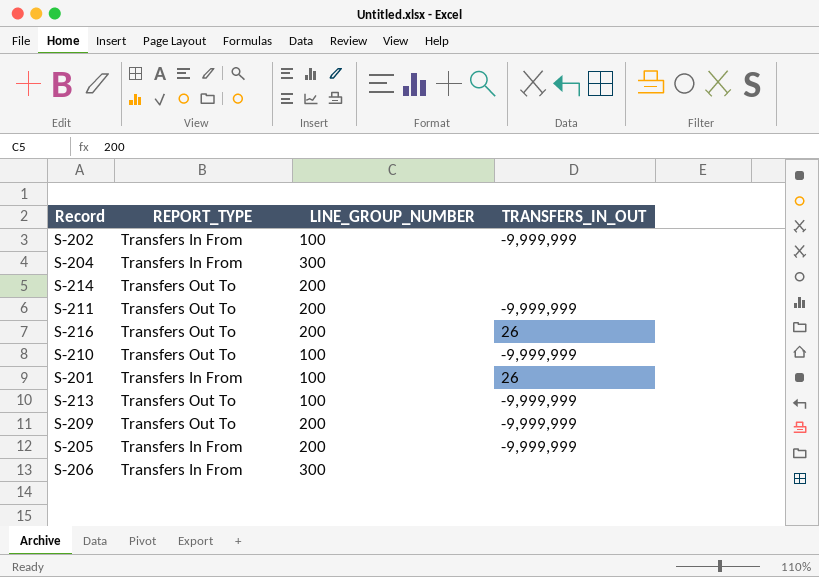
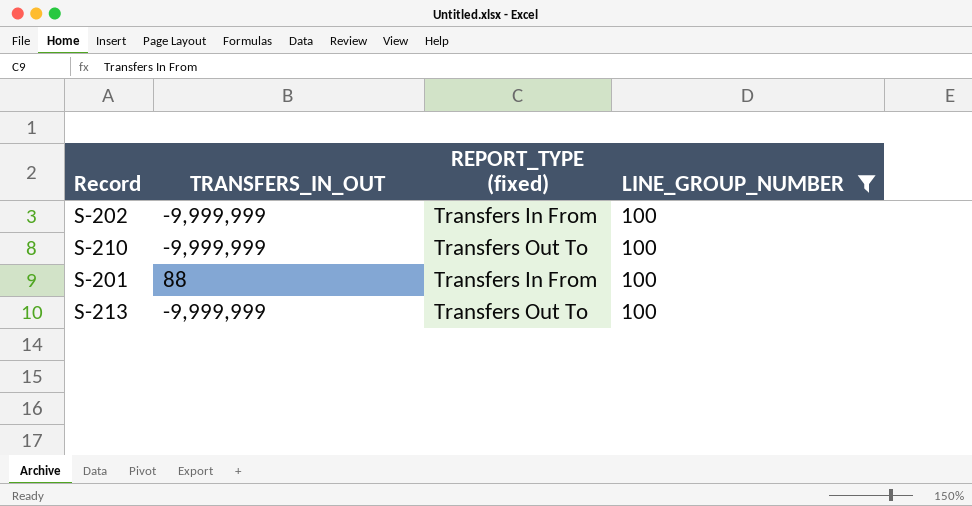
filter: none -> LINE_GROUP_NUMBER = 100
column TRANSFERS_IN_OUT | position: 4 -> 2
column name: REPORT_TYPE -> REPORT_TYPE (fixed)
S-201 | TRANSFERS_IN_OUT: 26 -> 88

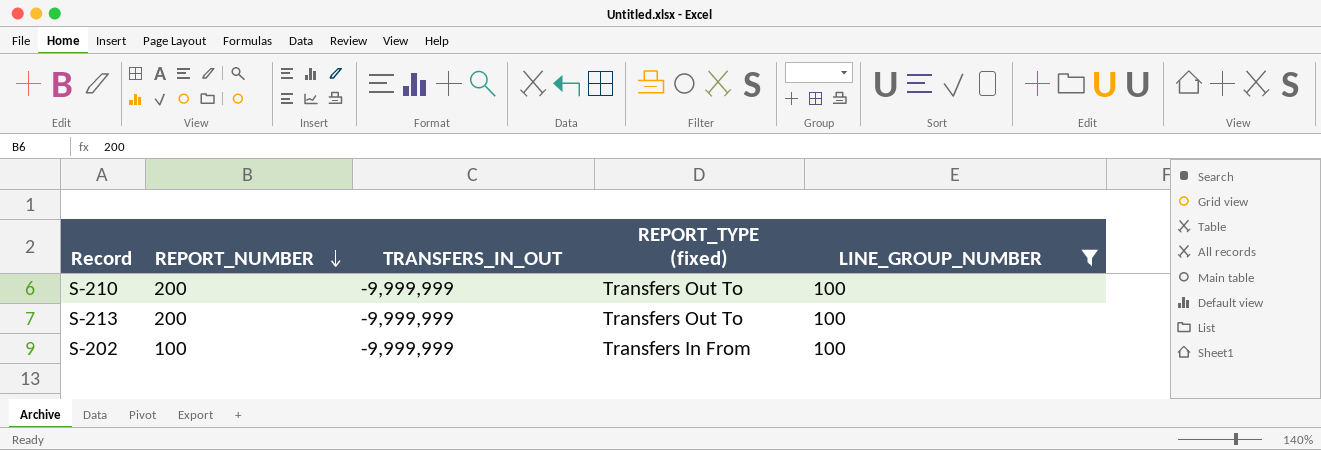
row order: none -> REPORT_NUMBER descending
column REPORT_NUMBER | position: none -> 2
row S-201: 88 | Transfers In From | 100 -> none

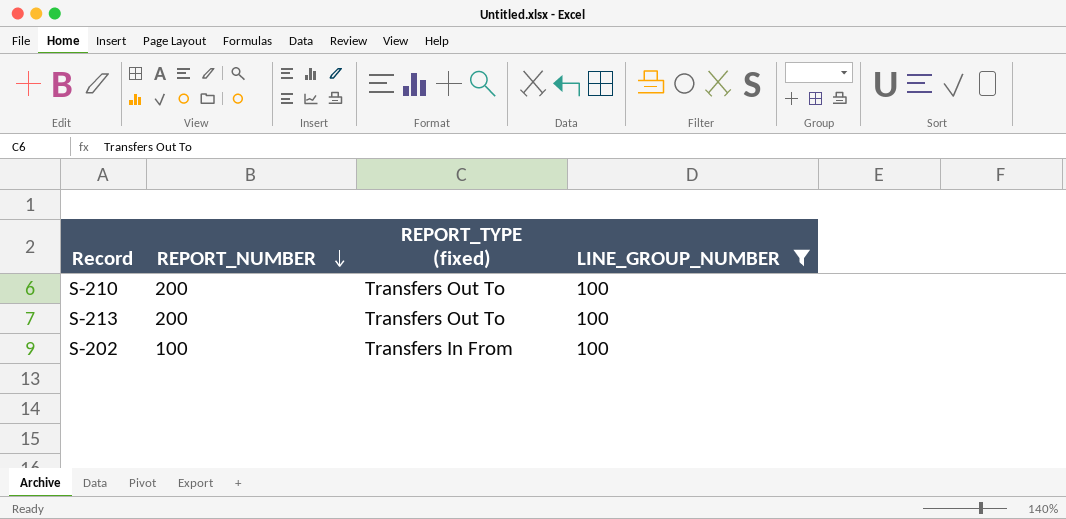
column TRANSFERS_IN_OUT | position: 3 -> none

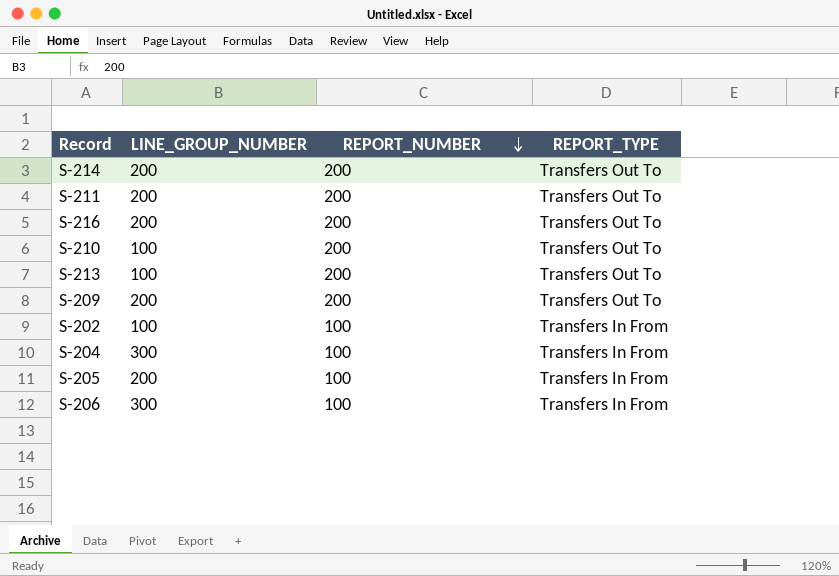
filter: LINE_GROUP_NUMBER = 100 -> none
column LINE_GROUP_NUMBER | position: 4 -> 2
column name: REPORT_TYPE (fixed) -> REPORT_TYPE

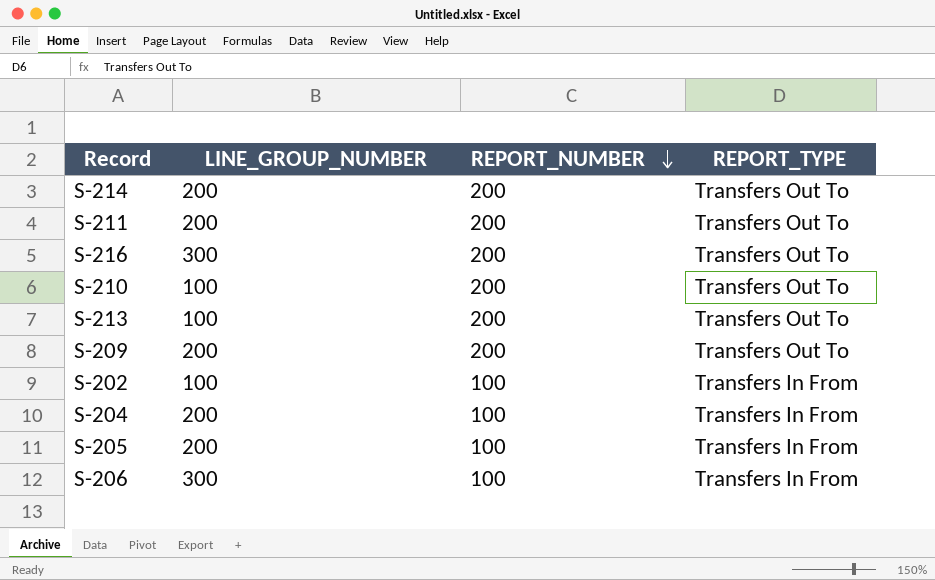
S-216 | LINE_GROUP_NUMBER: 200 -> 300
S-204 | LINE_GROUP_NUMBER: 300 -> 200

